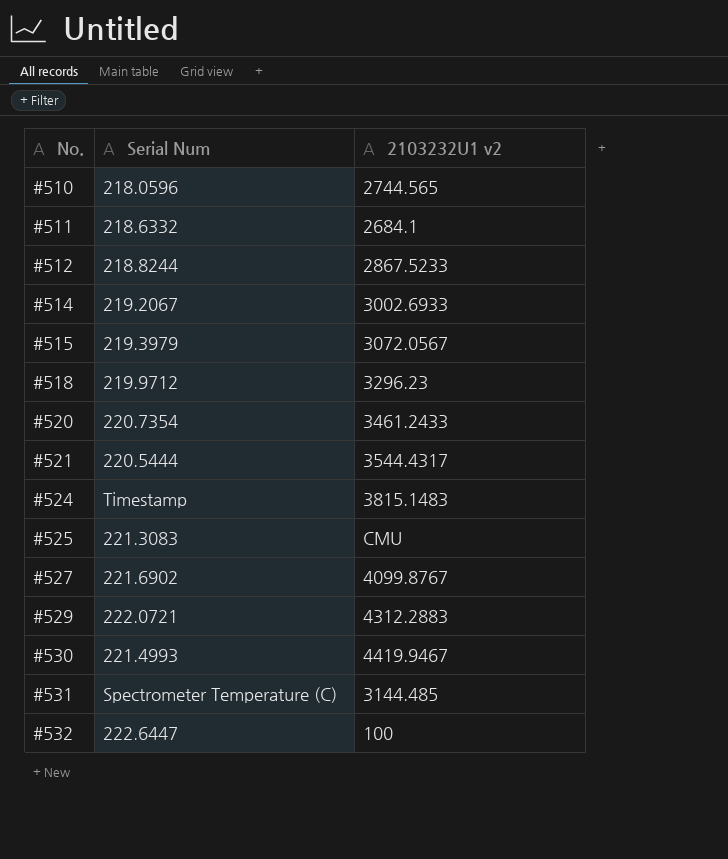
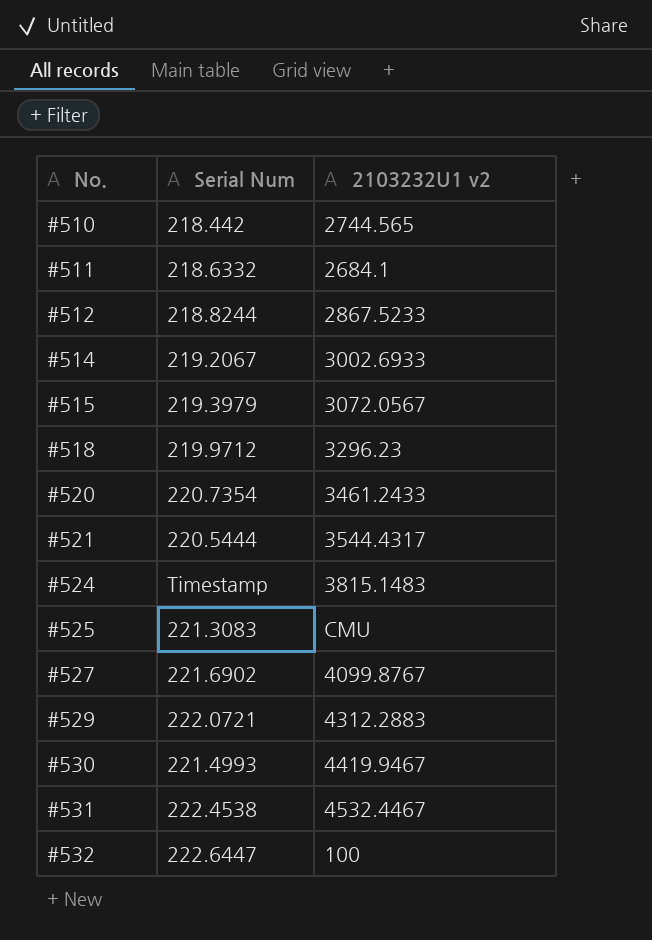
#510 | Serial Num: 218.0596 -> 218.442
#531 | Serial Num: Spectrometer Temperature (C) -> 222.4538
#531 | 2103232U1 v2: 3144.485 -> 4532.4467

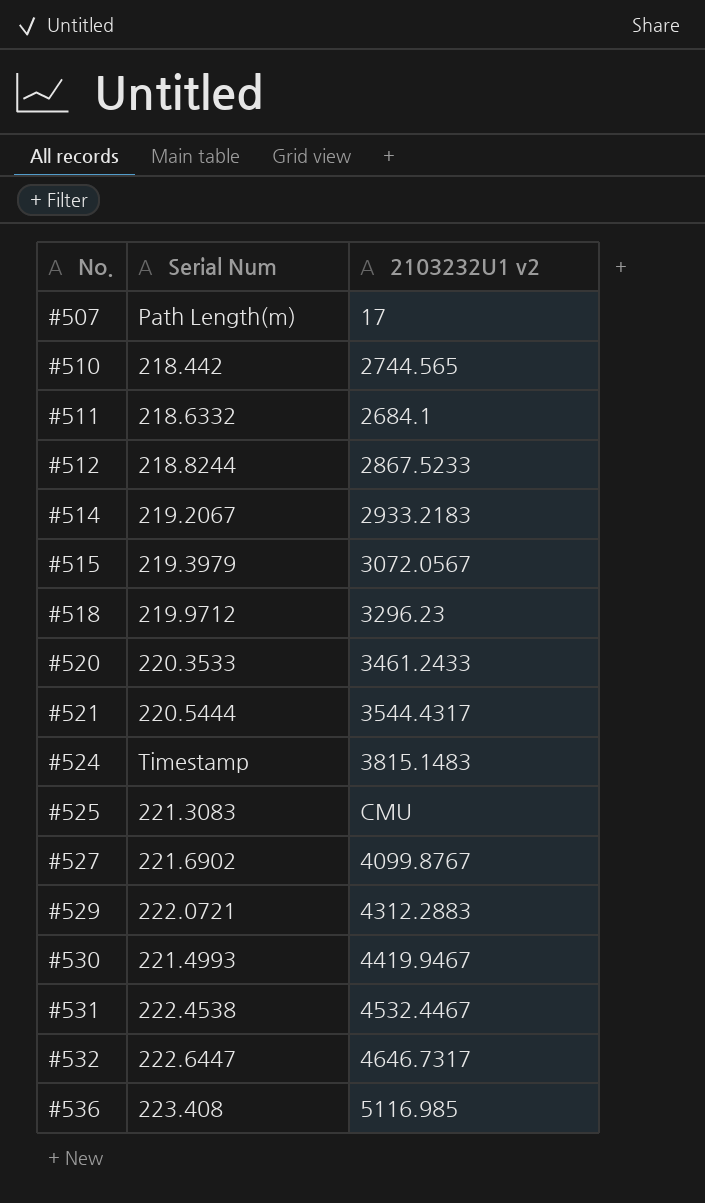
row #507: none -> Path Length(m) | 17
#514 | 2103232U1 v2: 3002.6933 -> 2933.2183
#520 | Serial Num: 220.7354 -> 220.3533
#532 | 2103232U1 v2: 100 -> 4646.7317
row #536: none -> 223.408 | 5116.985

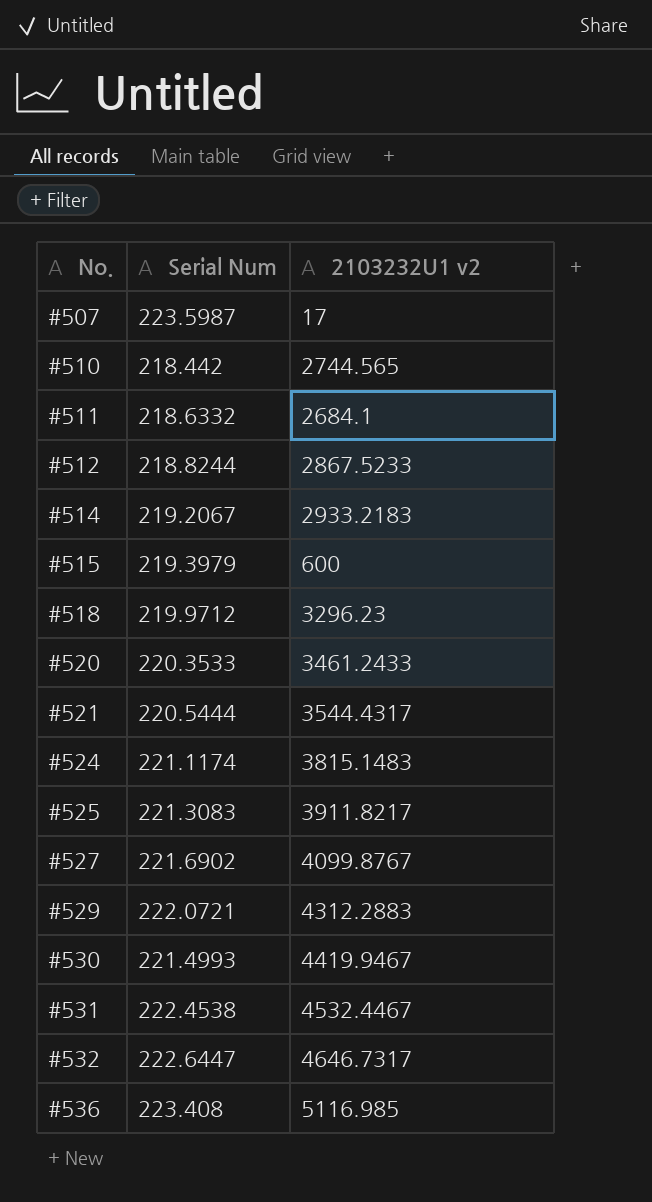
#507 | Serial Num: Path Length(m) -> 223.5987
#515 | 2103232U1 v2: 3072.0567 -> 600
#524 | Serial Num: Timestamp -> 221.1174
#525 | 2103232U1 v2: CMU -> 3911.8217

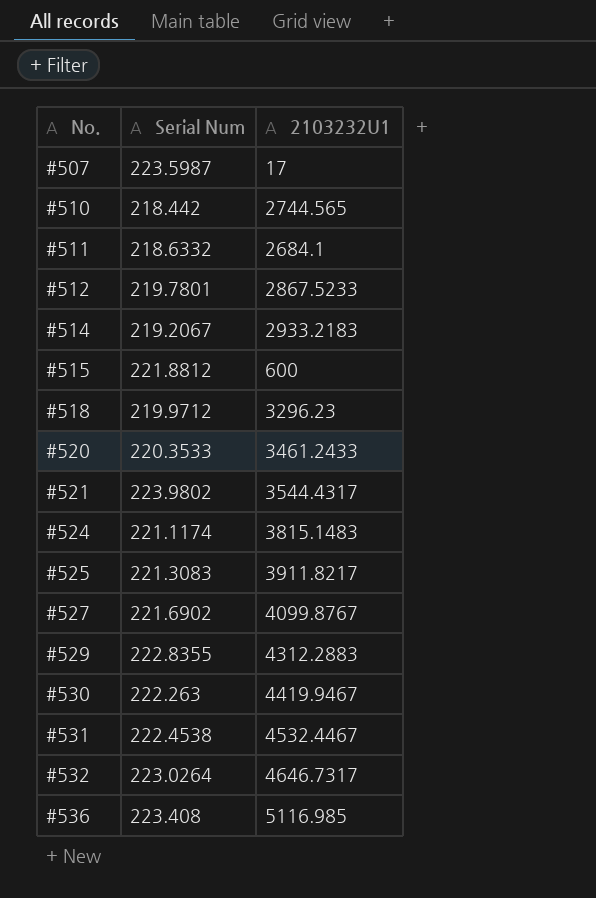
column name: 2103232U1 v2 -> 2103232U1
#512 | Serial Num: 218.8244 -> 219.7801
#515 | Serial Num: 219.3979 -> 221.8812
#521 | Serial Num: 220.5444 -> 223.9802
#529 | Serial Num: 222.0721 -> 222.8355
#530 | Serial Num: 221.4993 -> 222.263
#532 | Serial Num: 222.6447 -> 223.0264

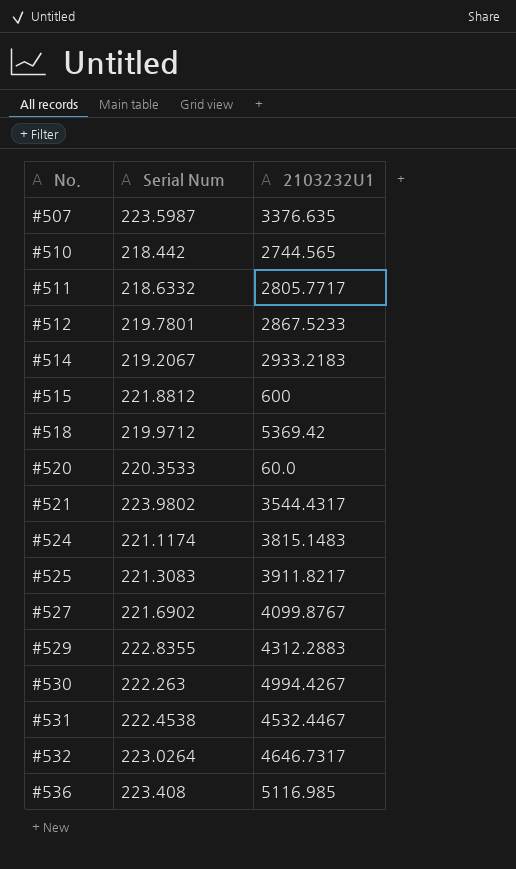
#507 | 2103232U1: 17 -> 3376.635
#511 | 2103232U1: 2684.1 -> 2805.7717
#518 | 2103232U1: 3296.23 -> 5369.42
#520 | 2103232U1: 3461.2433 -> 60.0
#530 | 2103232U1: 4419.9467 -> 4994.4267

